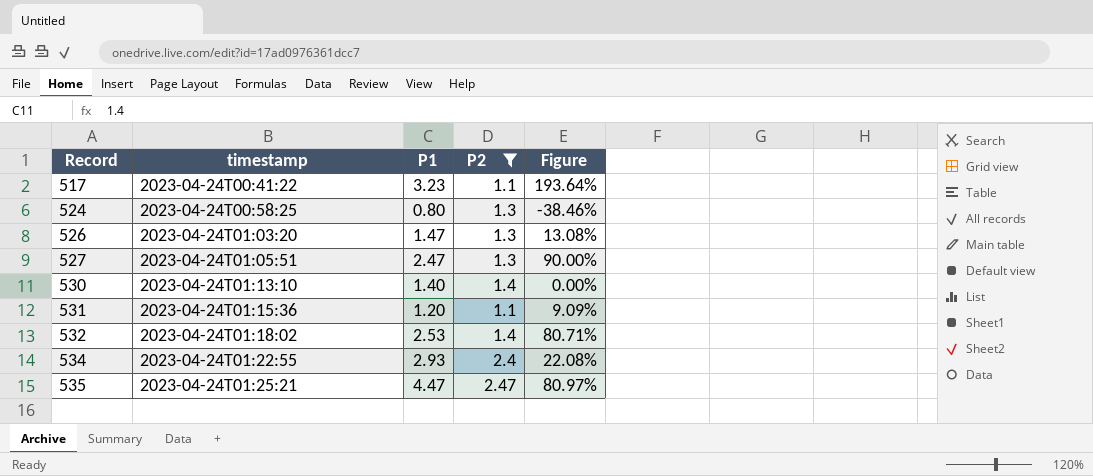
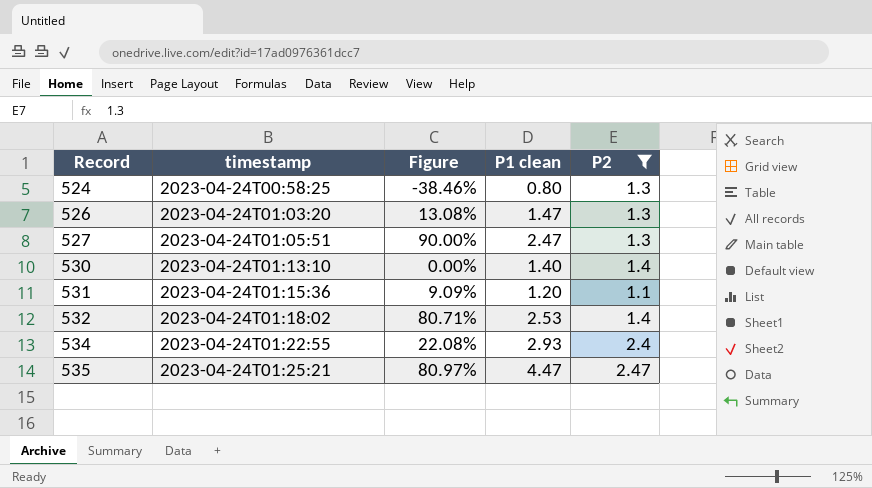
column Figure | position: 5 -> 3
column name: P1 -> P1 clean
row 517: 2023-04-24T00:41:22 | 3.23 | 1.1 | 193.64% -> none

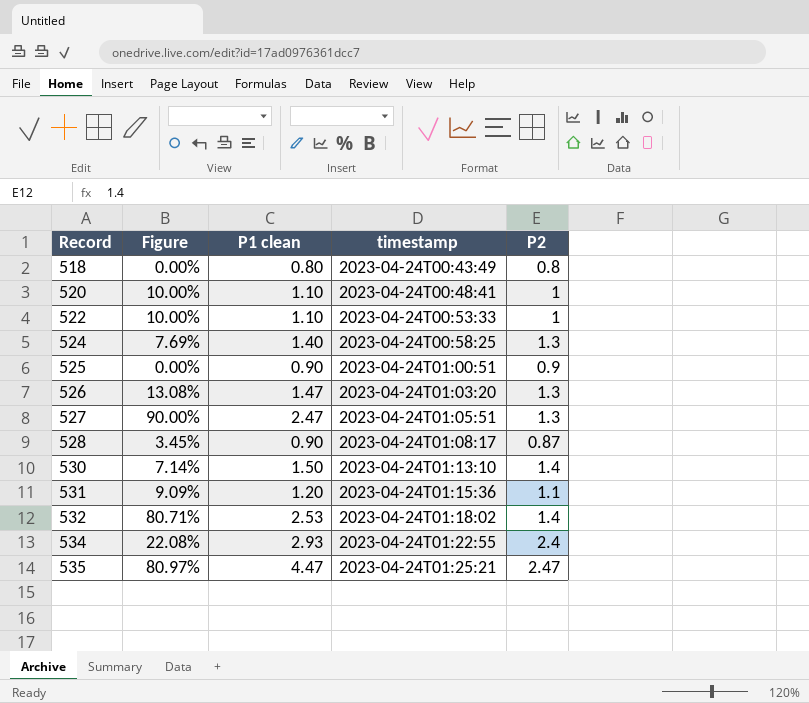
filter: P2 >= 1.1 -> none
column timestamp | position: 2 -> 4
524 | Figure: -38.46% -> 7.69%
524 | P1 clean: 0.80 -> 1.40
530 | Figure: 0.00% -> 7.14%
530 | P1 clean: 1.40 -> 1.50

